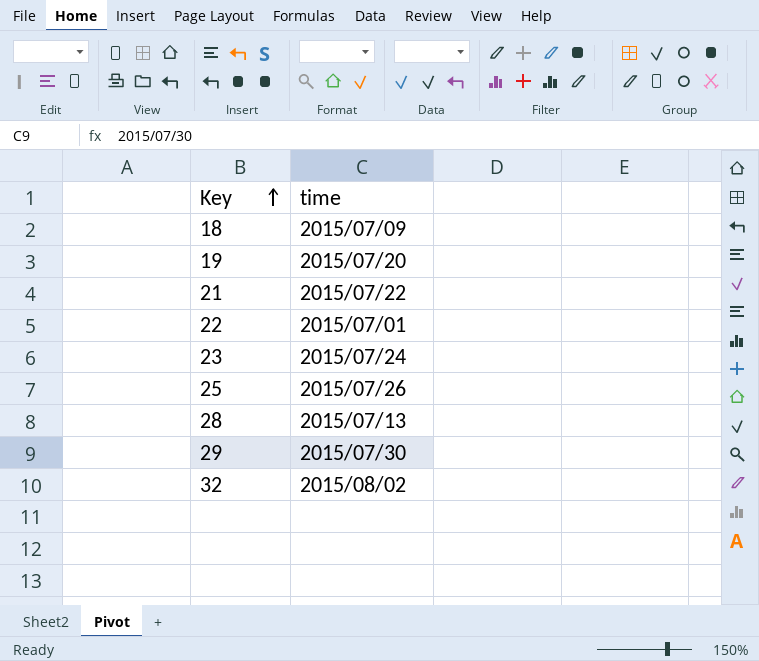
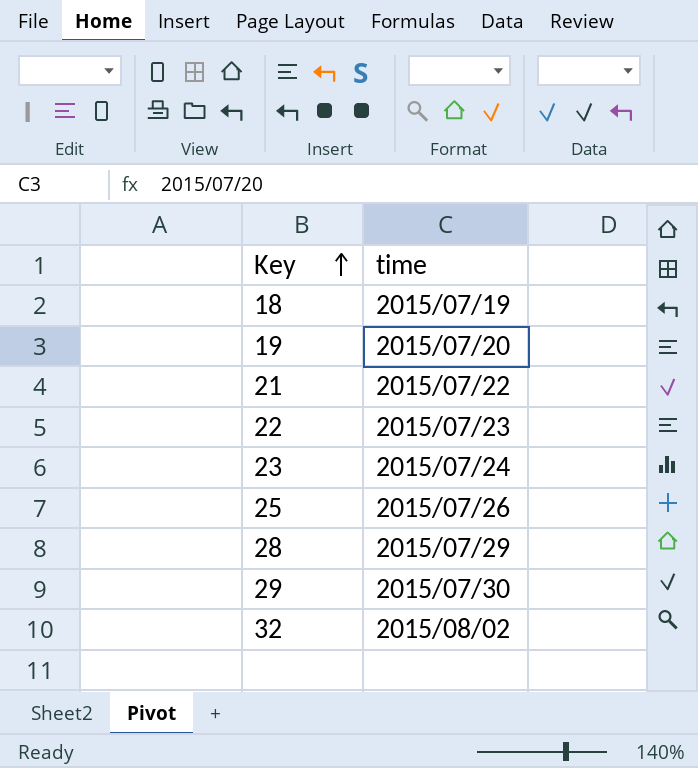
18 | time: 2015/07/09 -> 2015/07/19
22 | time: 2015/07/01 -> 2015/07/23
28 | time: 2015/07/13 -> 2015/07/29

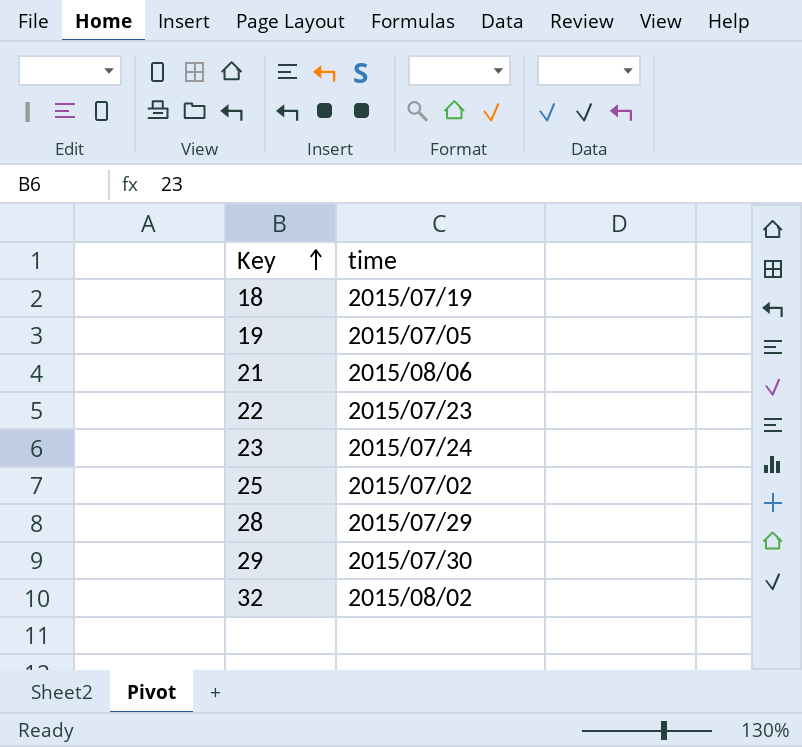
19 | time: 2015/07/20 -> 2015/07/05
21 | time: 2015/07/22 -> 2015/08/06
25 | time: 2015/07/26 -> 2015/07/02

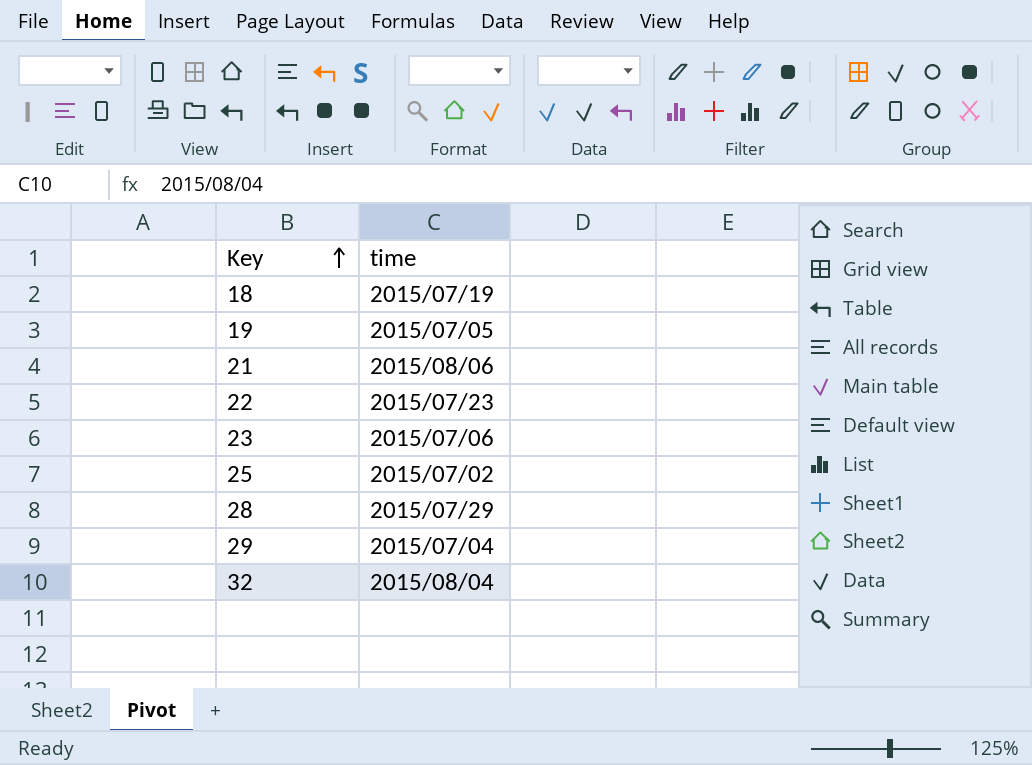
23 | time: 2015/07/24 -> 2015/07/06
29 | time: 2015/07/30 -> 2015/07/04
32 | time: 2015/08/02 -> 2015/08/04

